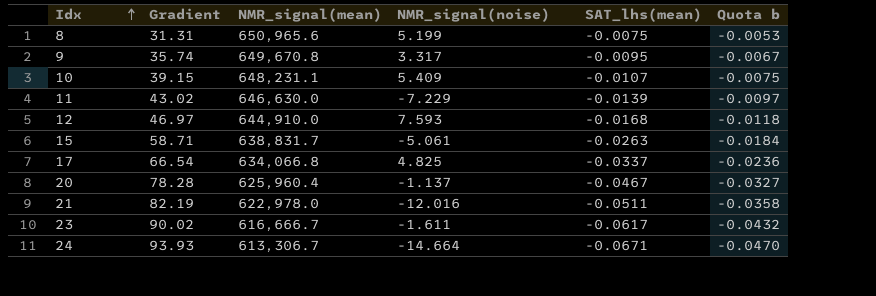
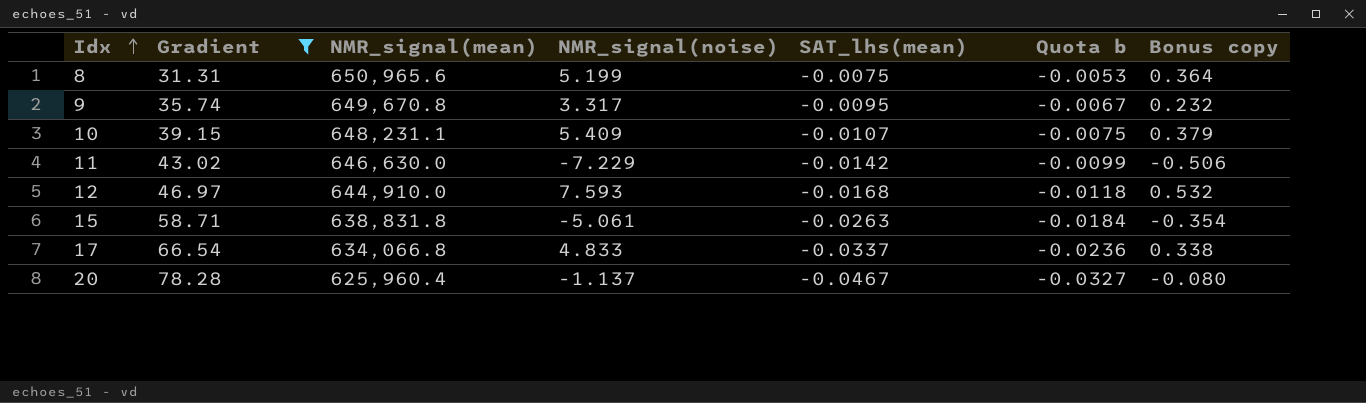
filter: none -> Gradient <= 78.28
column Bonus copy | formula: none -> [NMR_signal(noise)] * 0.07
11 | SAT_lhs(mean): -0.0139 -> -0.0142
11 | Quota b: -0.0097 -> -0.0099
15 | NMR_signal(mean): 638,831.7 -> 638,831.8
17 | NMR_signal(noise): 4.825 -> 4.833

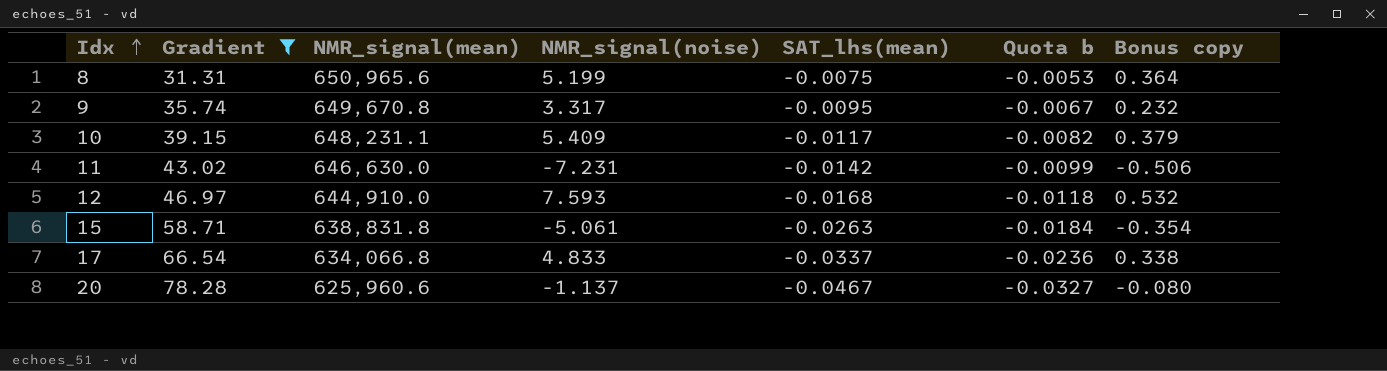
10 | SAT_lhs(mean): -0.0107 -> -0.0117
10 | Quota b: -0.0075 -> -0.0082
11 | NMR_signal(noise): -7.229 -> -7.231
20 | NMR_signal(mean): 625,960.4 -> 625,960.6

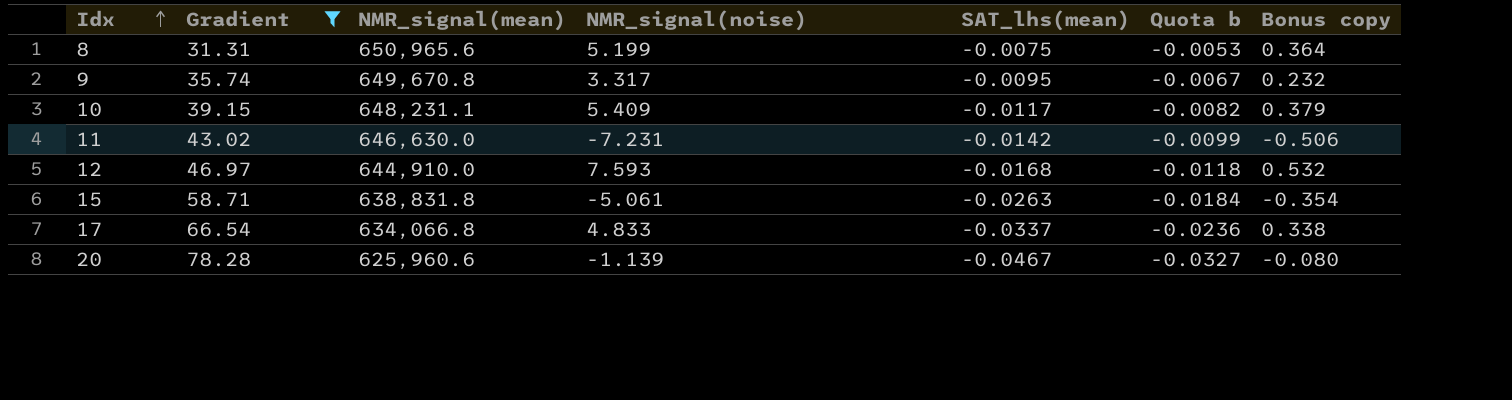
20 | NMR_signal(noise): -1.137 -> -1.139

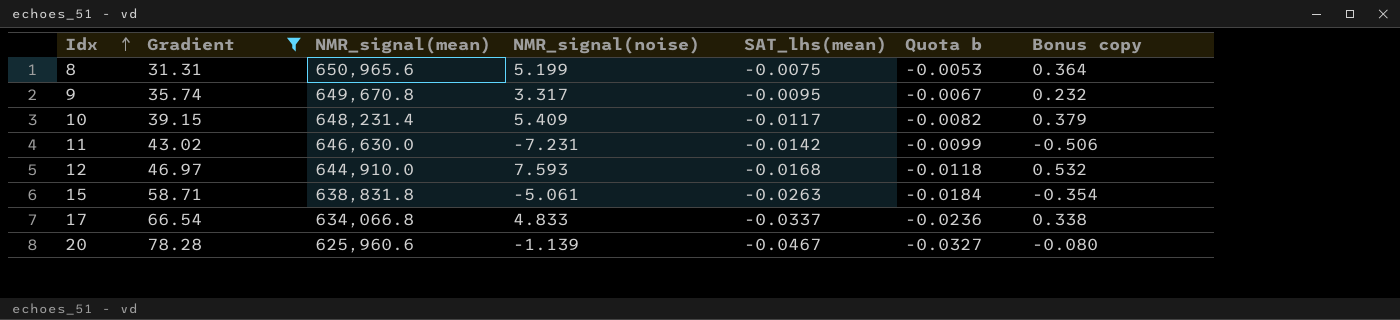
10 | NMR_signal(mean): 648,231.1 -> 648,231.4

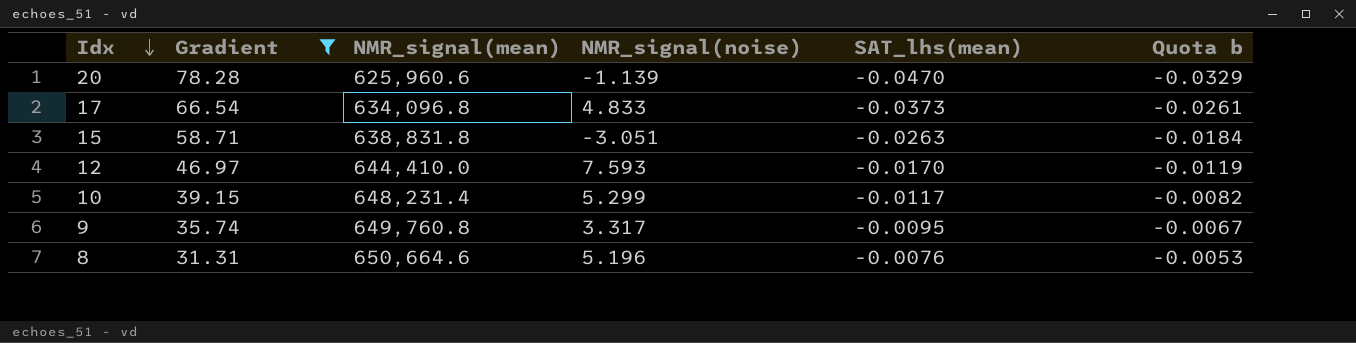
row order: Idx ascending -> Idx descending
column Bonus copy | formula: [NMR_signal(noise)] * 0.07 -> none
row 11: 43.02 | 646,630.0 | -7.231 | -0.0142 | -0.0099 | -0.506 -> none
20 | SAT_lhs(mean): -0.0467 -> -0.0470
20 | Quota b: -0.0327 -> -0.0329
17 | NMR_signal(mean): 634,066.8 -> 634,096.8
17 | SAT_lhs(mean): -0.0337 -> -0.0373
17 | Quota b: -0.0236 -> -0.0261
15 | NMR_signal(noise): -5.061 -> -3.051
12 | NMR_signal(mean): 644,910.0 -> 644,410.0
12 | SAT_lhs(mean): -0.0168 -> -0.0170
12 | Quota b: -0.0118 -> -0.0119
10 | NMR_signal(noise): 5.409 -> 5.299
9 | NMR_signal(mean): 649,670.8 -> 649,760.8
8 | NMR_signal(mean): 650,965.6 -> 650,664.6
8 | NMR_signal(noise): 5.199 -> 5.196
8 | SAT_lhs(mean): -0.0075 -> -0.0076

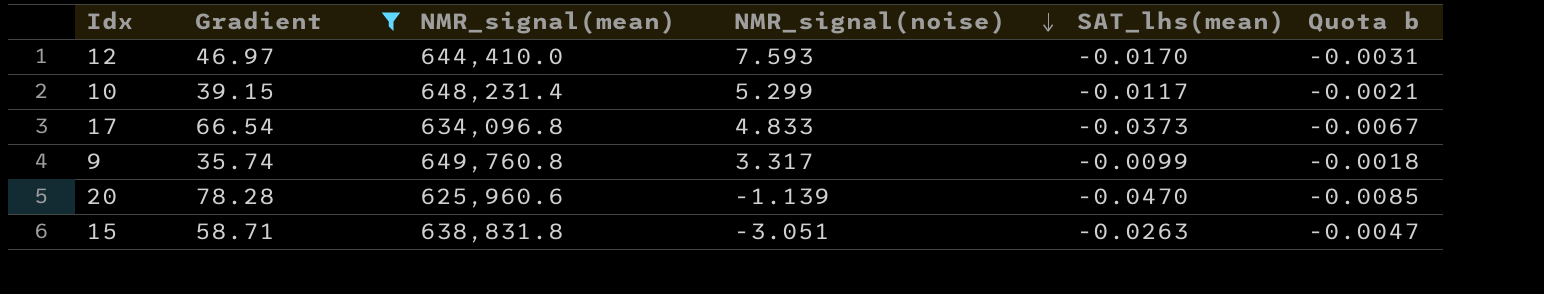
row order: Idx descending -> NMR_signal(noise) descending
column Quota b | formula: [SAT_lhs(mean)] * 0.7 -> [SAT_lhs(mean)] * 0.18
row 8: 31.31 | 650,664.6 | 5.196 | -0.0076 | -0.0053 -> none
9 | SAT_lhs(mean): -0.0095 -> -0.0099

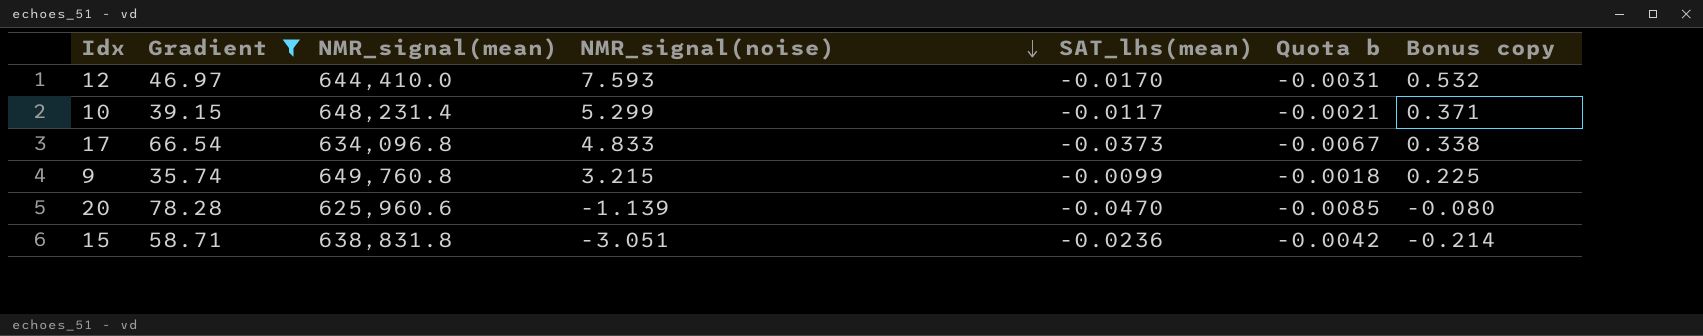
column Bonus copy | formula: none -> [NMR_signal(noise)] * 0.07
9 | NMR_signal(noise): 3.317 -> 3.215
15 | SAT_lhs(mean): -0.0263 -> -0.0236
15 | Quota b: -0.0047 -> -0.0042

